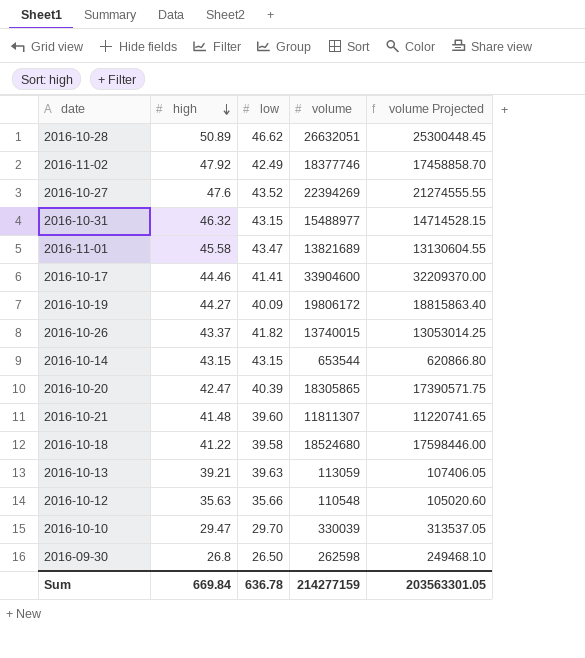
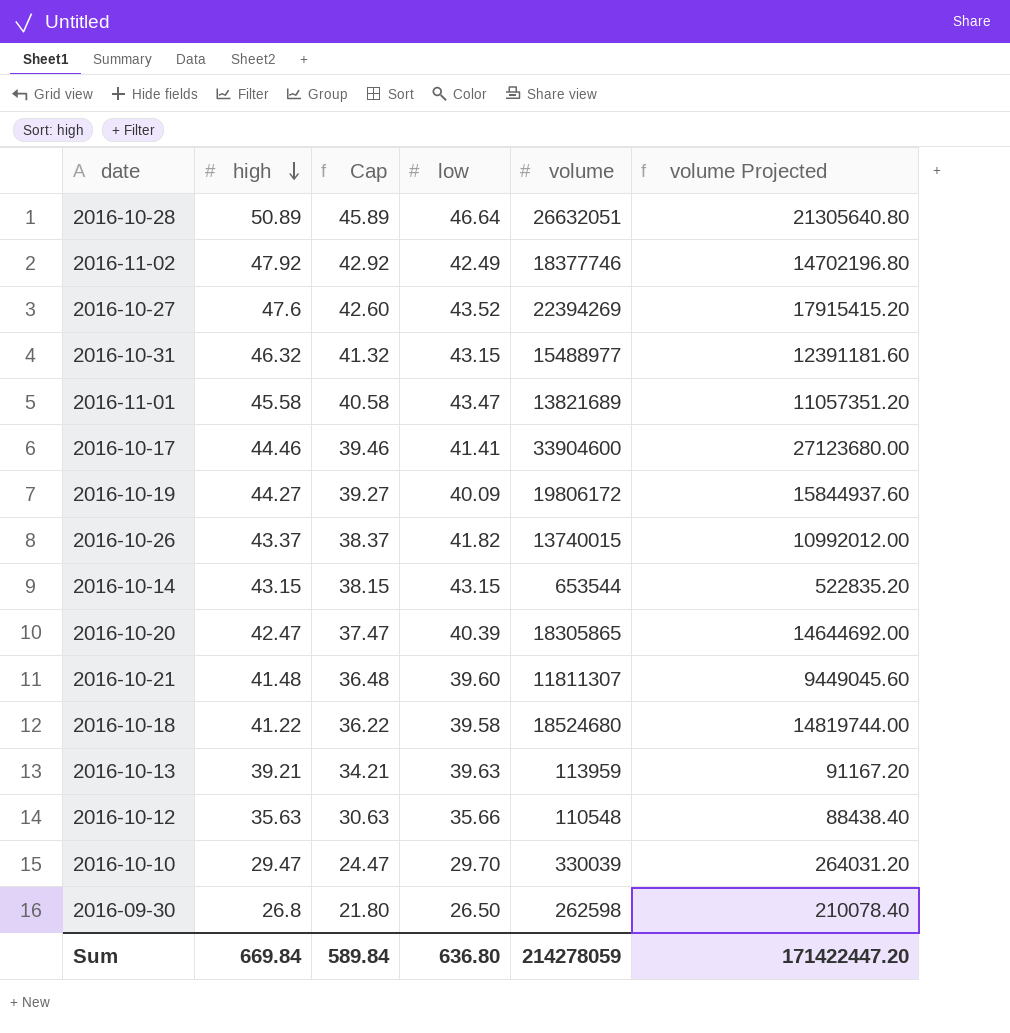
column Cap | formula: none -> [high] - 5
column volume Projected | formula: [volume] * 0.95 -> [volume] * 0.8
2016-10-28 | low: 46.62 -> 46.64
2016-10-13 | volume: 113059 -> 113959
Sum | low: 636.78 -> 636.80
Sum | volume: 214277159 -> 214278059
Sum | volume Projected: 203563301.05 -> 171422447.20

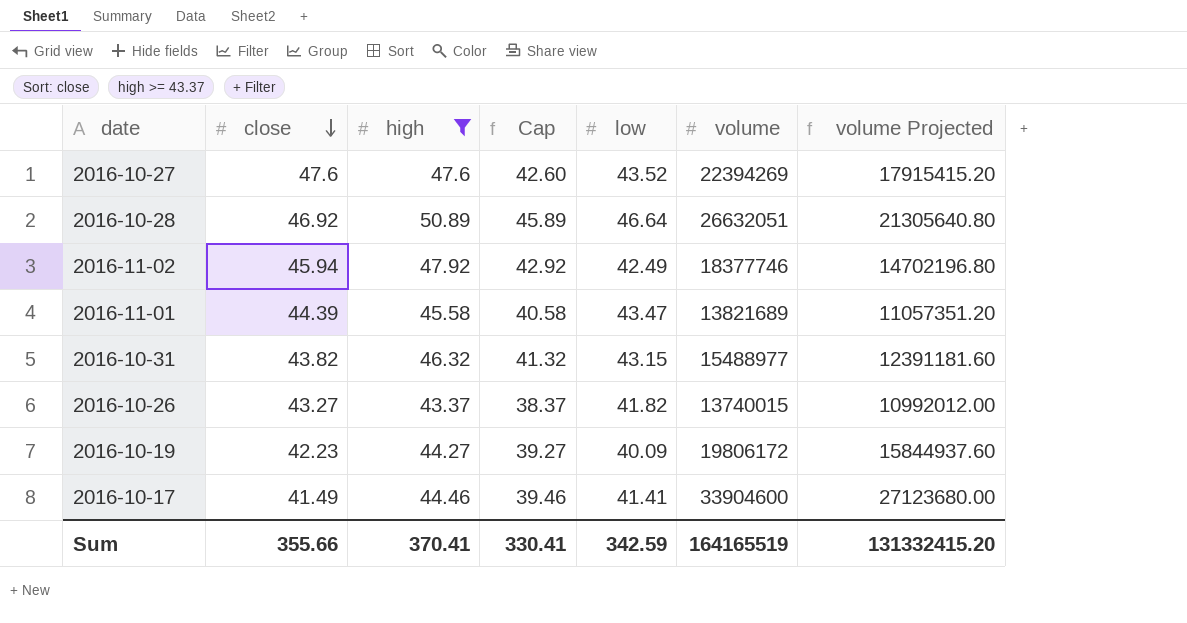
filter: none -> high >= 43.37
row order: high descending -> close descending
column close | position: none -> 2
Sum | high: 669.84 -> 370.41
Sum | Cap: 589.84 -> 330.41
Sum | low: 636.80 -> 342.59
Sum | volume: 214278059 -> 164165519
Sum | volume Projected: 171422447.20 -> 131332415.20

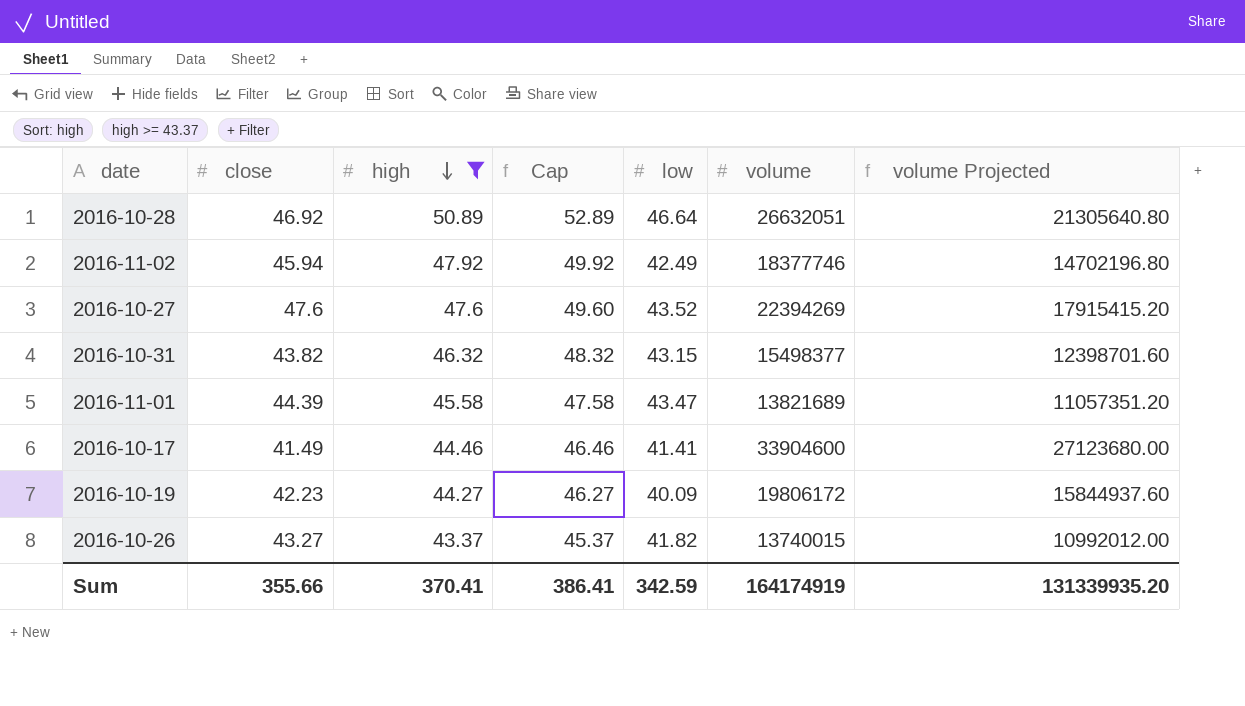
row order: close descending -> high descending
column Cap | formula: [high] - 5 -> [high] + 2
2016-10-31 | volume: 15488977 -> 15498377
2016-10-31 | volume Projected: 12391181.60 -> 12398701.60
Sum | Cap: 330.41 -> 386.41
Sum | volume: 164165519 -> 164174919
Sum | volume Projected: 131332415.20 -> 131339935.20

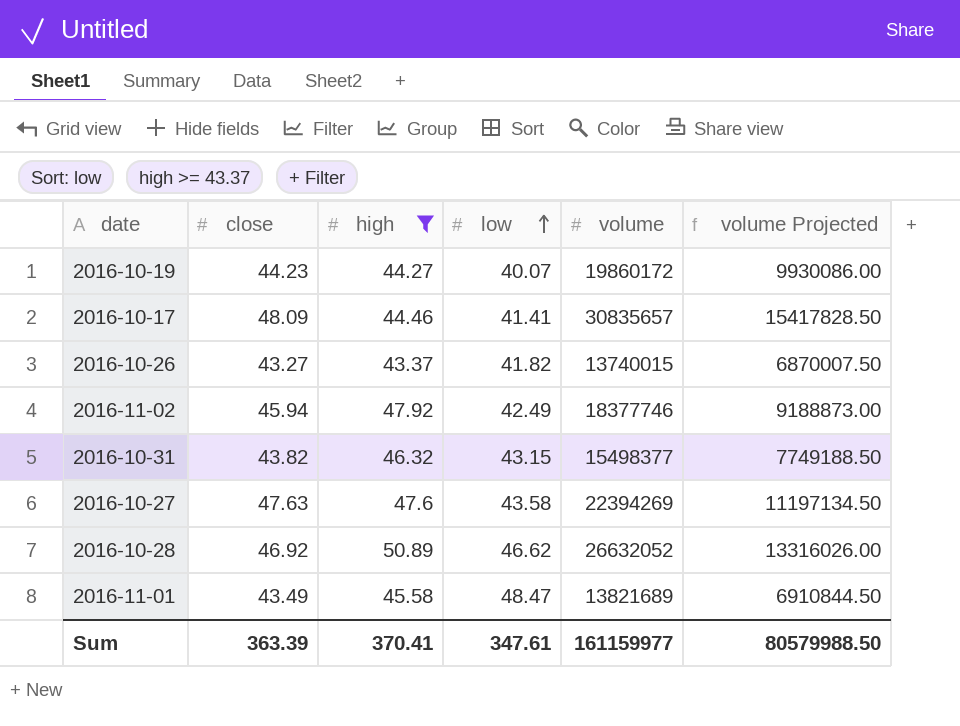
row order: high descending -> low ascending
column Cap | formula: [high] + 2 -> none
column volume Projected | formula: [volume] * 0.8 -> [volume] * 0.5
2016-10-19 | close: 42.23 -> 44.23
2016-10-19 | low: 40.09 -> 40.07
2016-10-19 | volume: 19806172 -> 19860172
2016-10-17 | close: 41.49 -> 48.09
2016-10-17 | volume: 33904600 -> 30835657
2016-10-27 | close: 47.6 -> 47.63
2016-10-27 | low: 43.52 -> 43.58
2016-10-28 | low: 46.64 -> 46.62
2016-10-28 | volume: 26632051 -> 26632052
2016-11-01 | close: 44.39 -> 43.49
2016-11-01 | low: 43.47 -> 48.47
Sum | close: 355.66 -> 363.39
Sum | low: 342.59 -> 347.61
Sum | volume: 164174919 -> 161159977
Sum | volume Projected: 131339935.20 -> 80579988.50

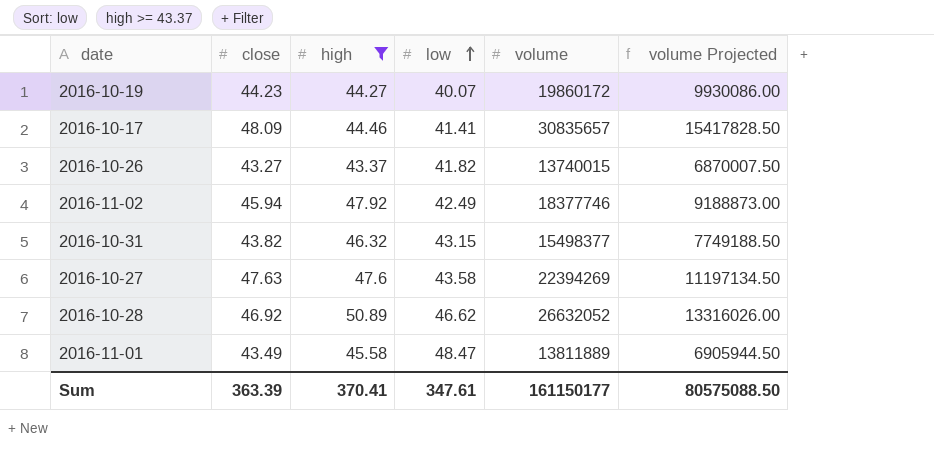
2016-11-01 | volume: 13821689 -> 13811889
2016-11-01 | volume Projected: 6910844.50 -> 6905944.50
Sum | volume: 161159977 -> 161150177
Sum | volume Projected: 80579988.50 -> 80575088.50

